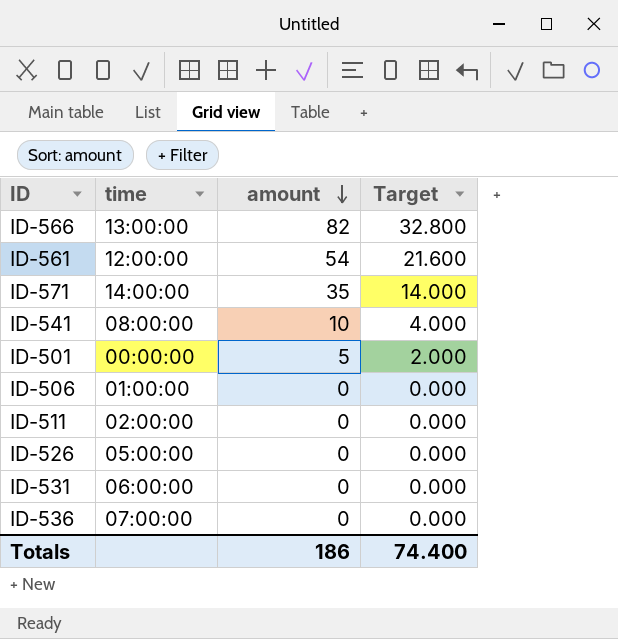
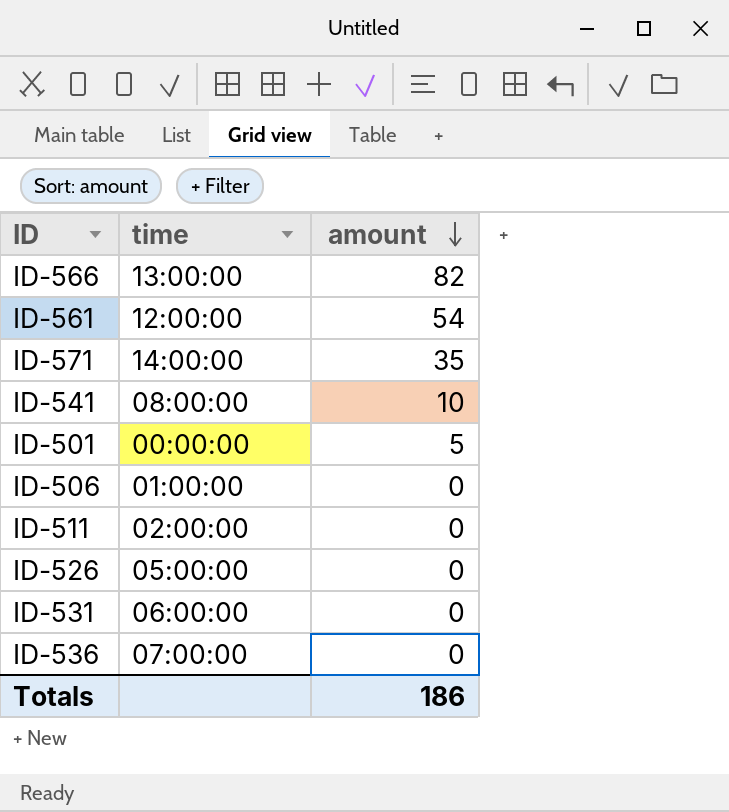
column Target | formula: [amount] * 0.4 -> none

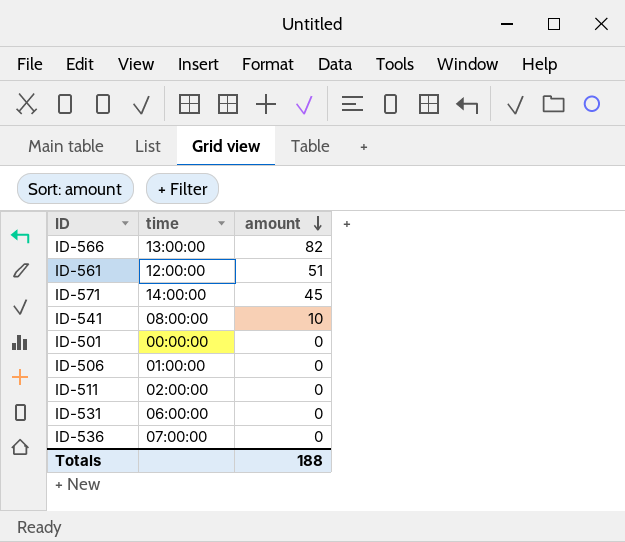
row ID-526: 05:00:00 | 0 -> none
ID-561 | amount: 54 -> 51
ID-571 | amount: 35 -> 45
ID-501 | amount: 5 -> 0
Totals | amount: 186 -> 188

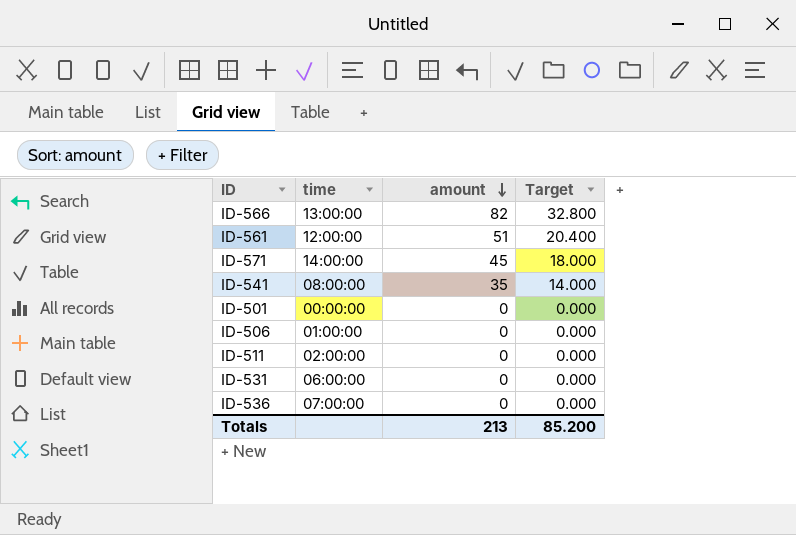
column Target | formula: none -> [amount] * 0.4
ID-541 | amount: 10 -> 35
Totals | amount: 188 -> 213

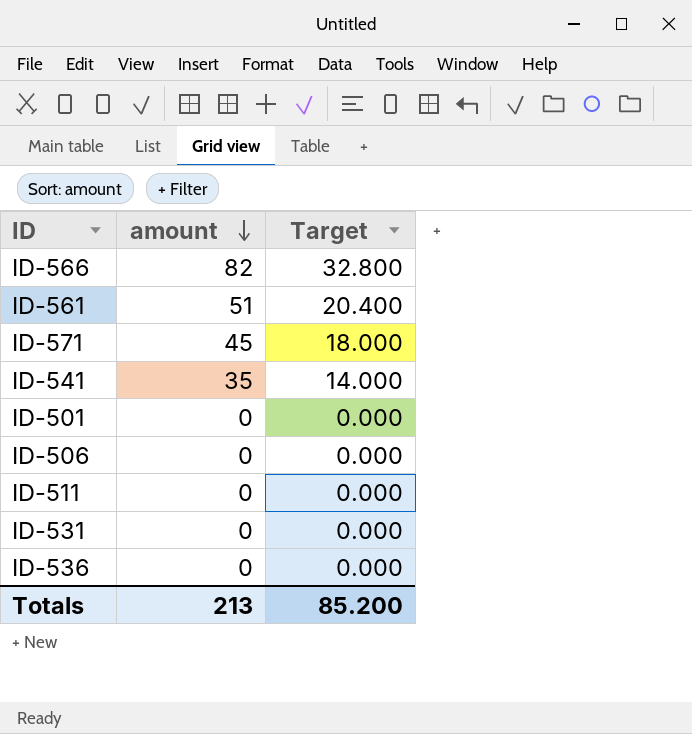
column time | position: 2 -> none

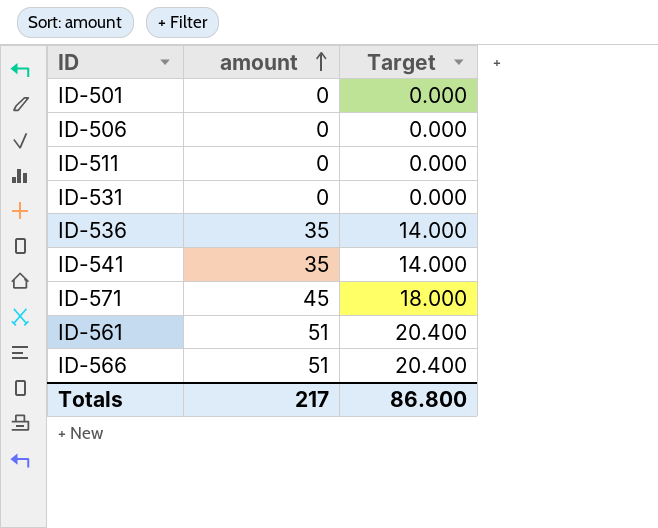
row order: amount descending -> amount ascending
ID-536 | amount: 0 -> 35
ID-536 | Target: 0.000 -> 14.000
ID-566 | amount: 82 -> 51
ID-566 | Target: 32.800 -> 20.400
Totals | amount: 213 -> 217
Totals | Target: 85.200 -> 86.800

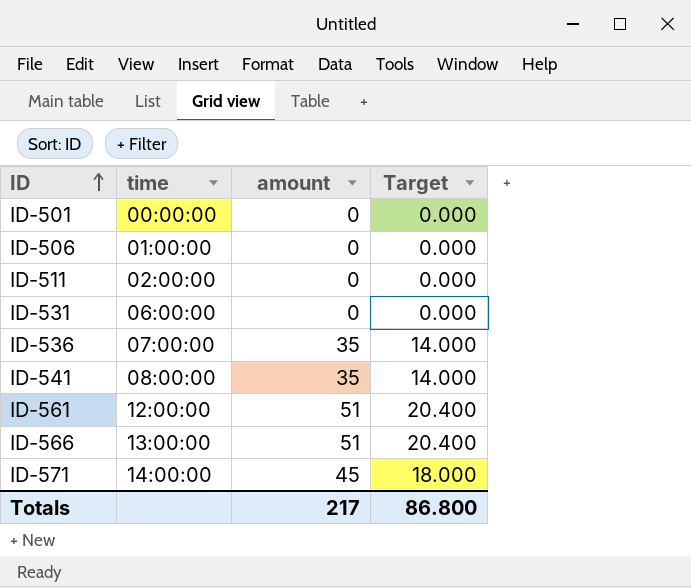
row order: amount ascending -> ID ascending
column time | position: none -> 2

